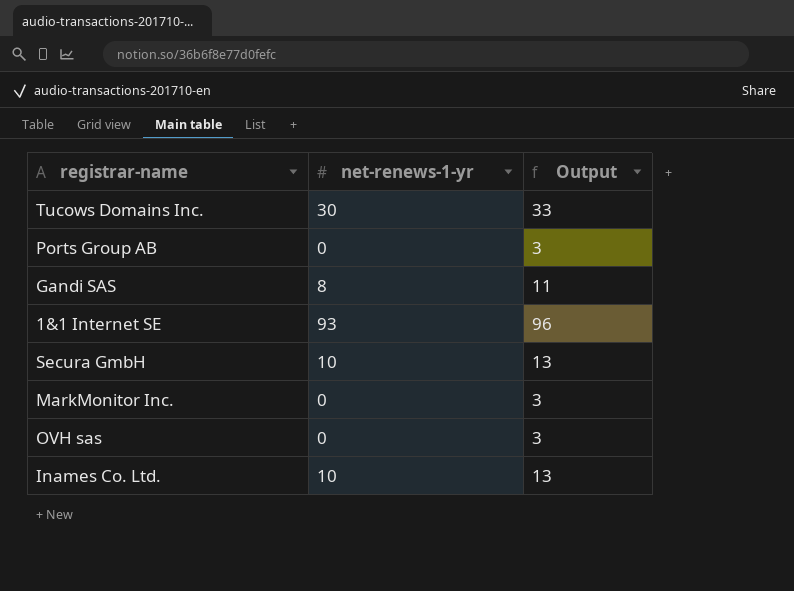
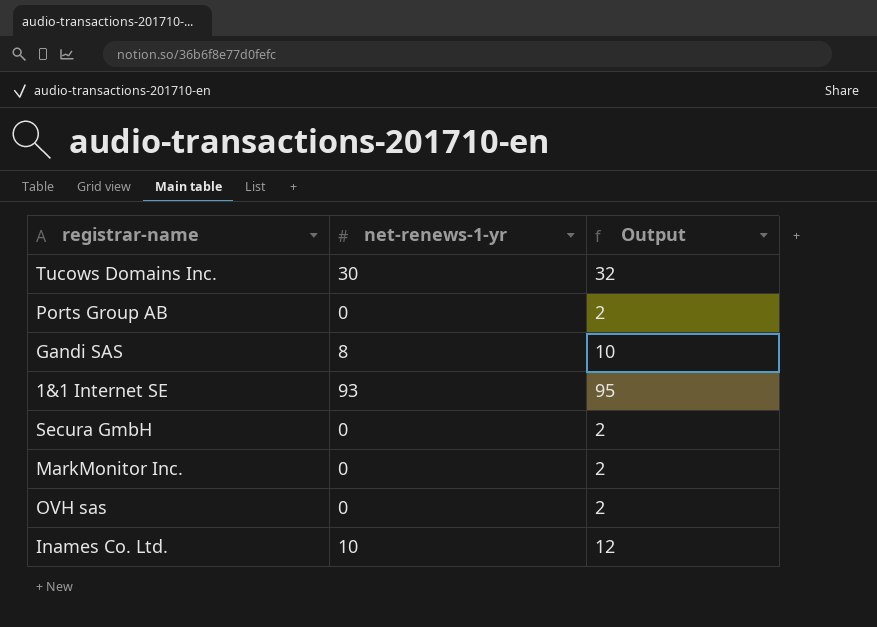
column Output | formula: [net-renews-1-yr] + 3 -> [net-renews-1-yr] + 2
Secura GmbH | net-renews-1-yr: 10 -> 0

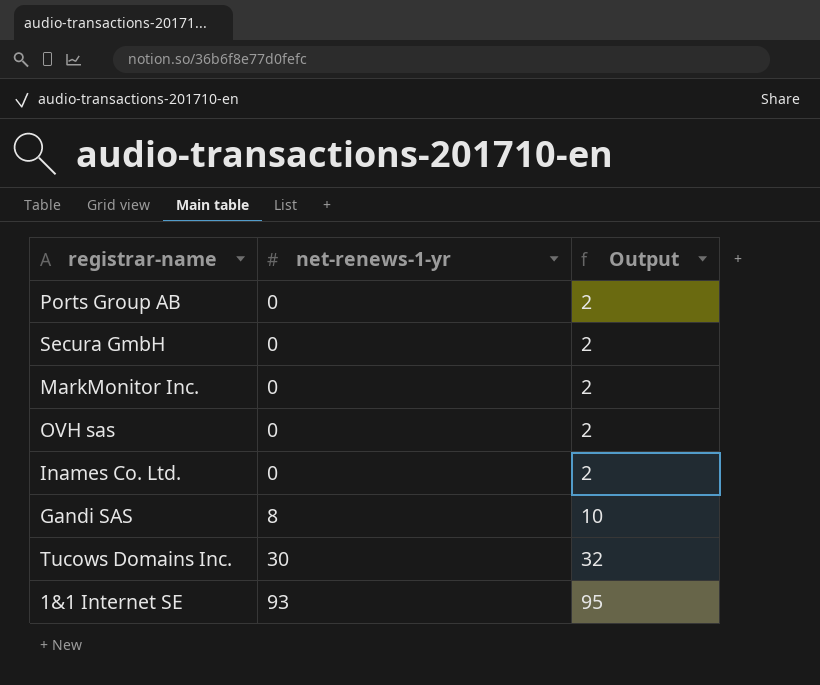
row order: none -> net-renews-1-yr ascending
Inames Co. Ltd. | net-renews-1-yr: 10 -> 0
Inames Co. Ltd. | Output: 12 -> 2

